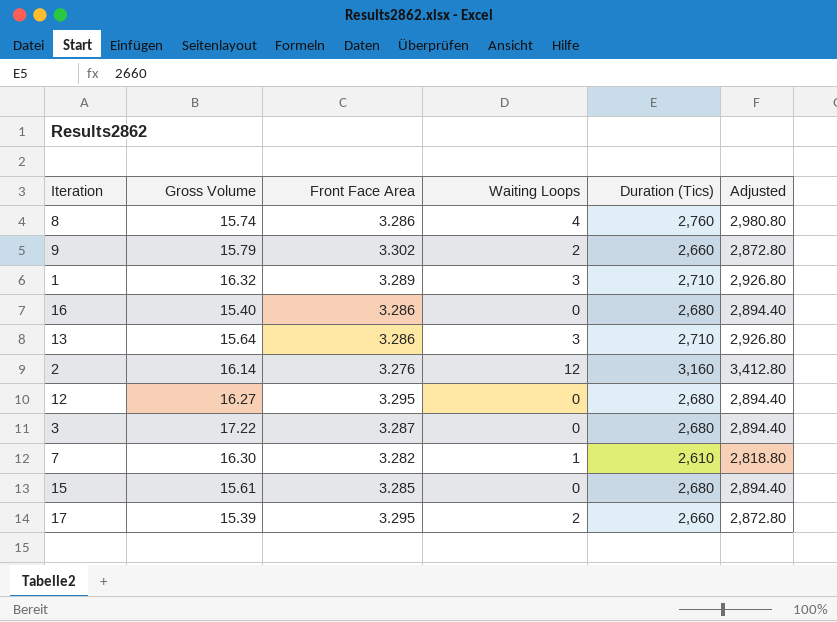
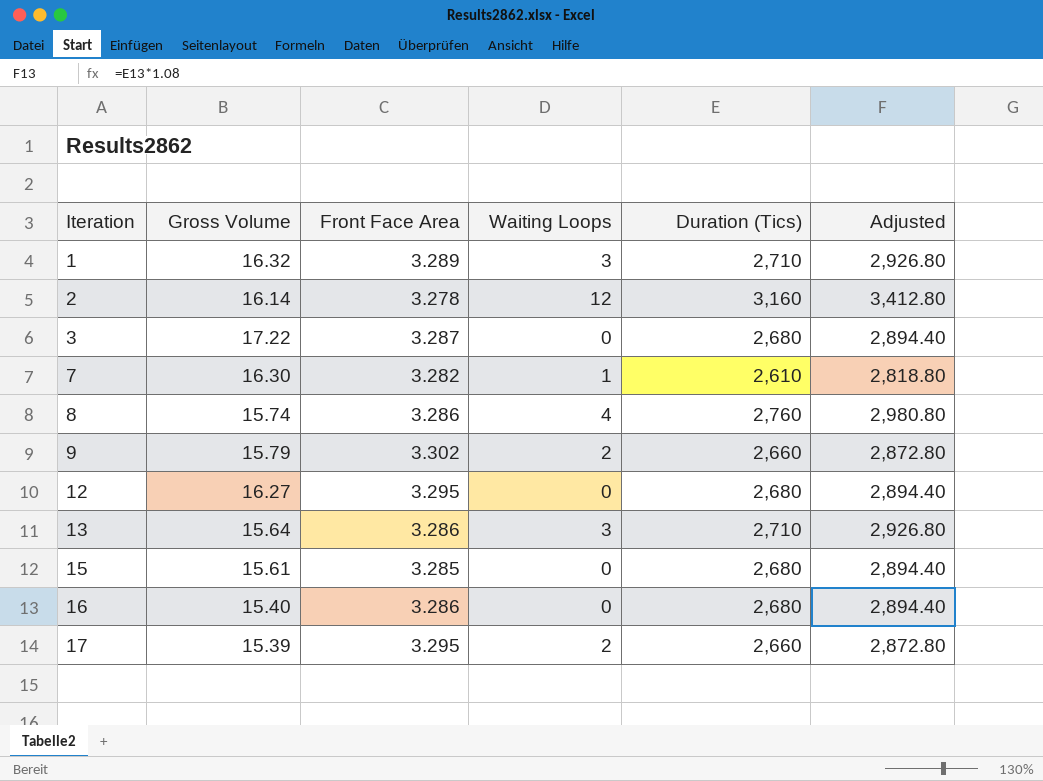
row order: none -> Iteration ascending
2 | Front Face Area: 3.276 -> 3.278

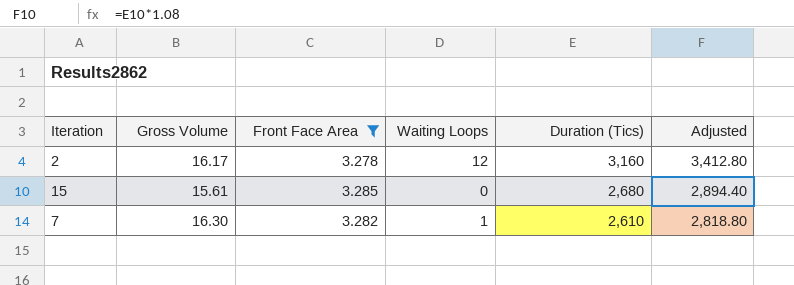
filter: none -> Front Face Area <= 3.285
row order: Iteration ascending -> Duration (Tics) descending
2 | Gross Volume: 16.14 -> 16.17

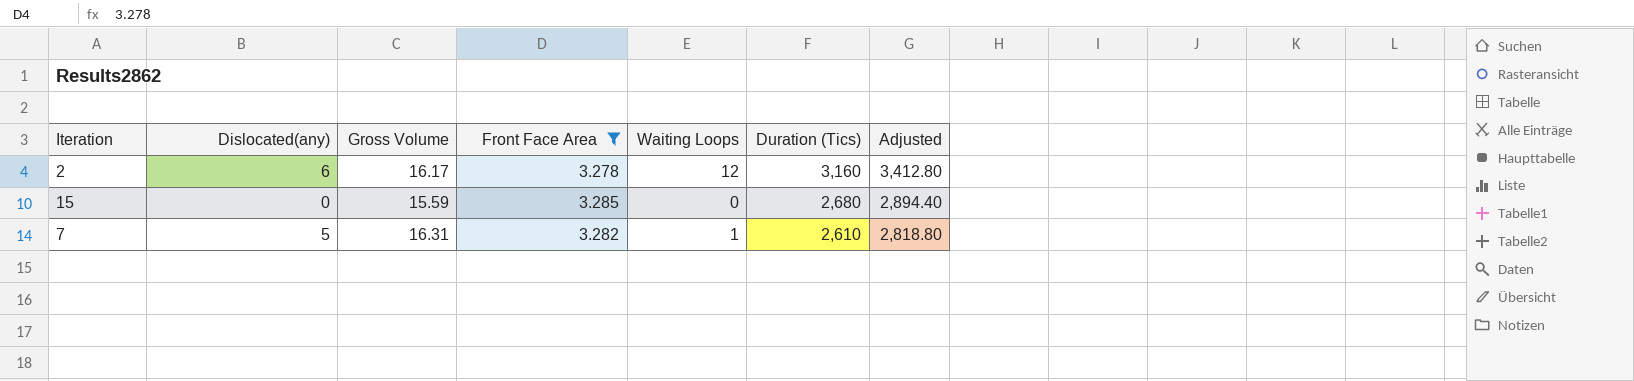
column Dislocated(any) | position: none -> 2
15 | Gross Volume: 15.61 -> 15.59
7 | Gross Volume: 16.30 -> 16.31

